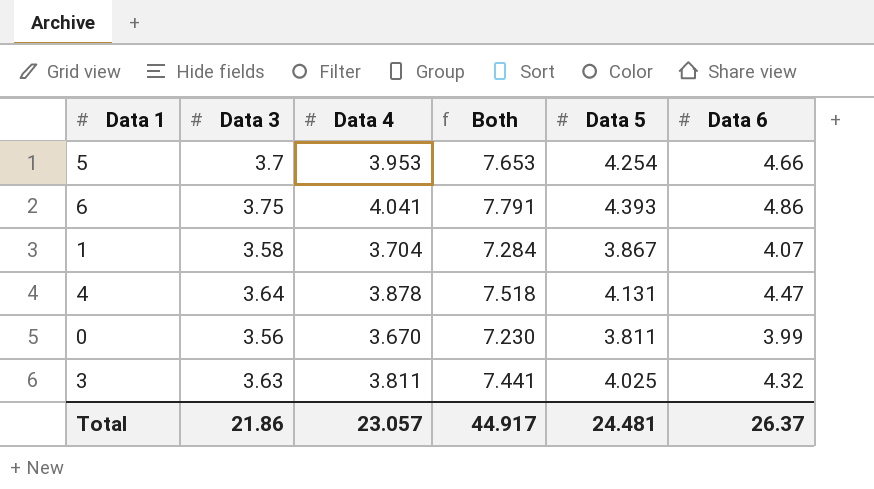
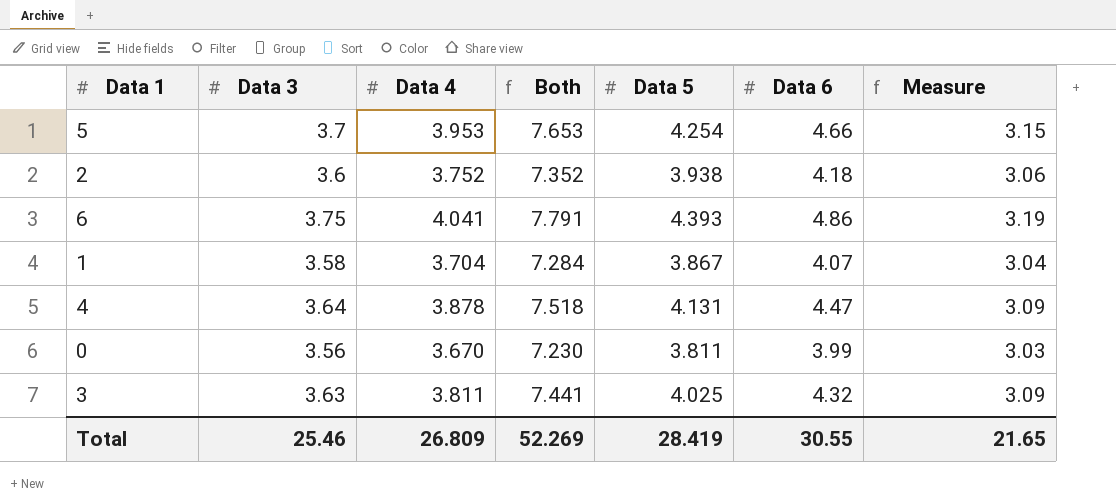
column Measure | formula: none -> [Data 3] * 0.85
row 2: none -> 3.6 | 3.752 | 7.352 | 3.938 | 4.18 | 3.06
Total | Data 3: 21.86 -> 25.46
Total | Data 4: 23.057 -> 26.809
Total | Both: 44.917 -> 52.269
Total | Data 5: 24.481 -> 28.419
Total | Data 6: 26.37 -> 30.55

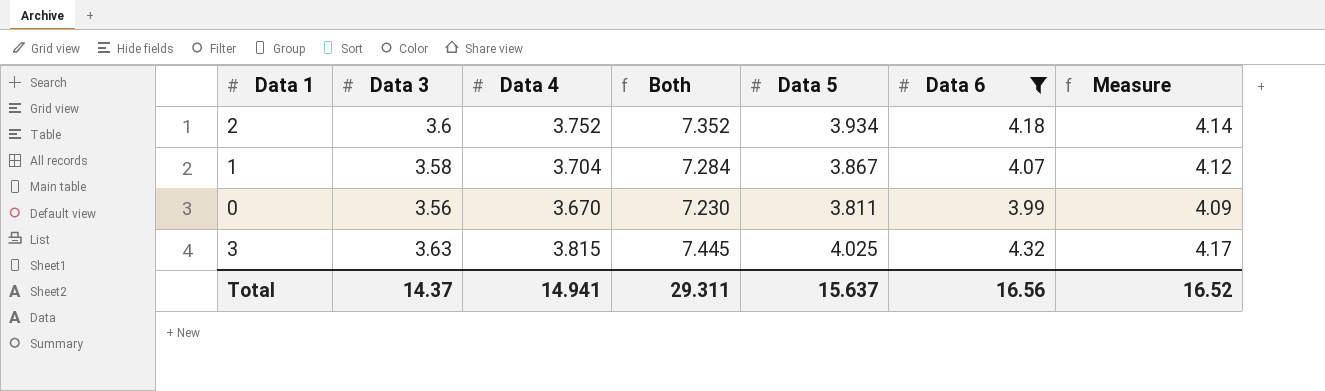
filter: none -> Data 6 <= 4.32
column Measure | formula: [Data 3] * 0.85 -> [Data 3] * 1.15
2 | Data 5: 3.938 -> 3.934
3 | Data 4: 3.811 -> 3.815
3 | Both: 7.441 -> 7.445
Total | Data 3: 25.46 -> 14.37
Total | Data 4: 26.809 -> 14.941
Total | Both: 52.269 -> 29.311
Total | Data 5: 28.419 -> 15.637
Total | Data 6: 30.55 -> 16.56
Total | Measure: 21.65 -> 16.52

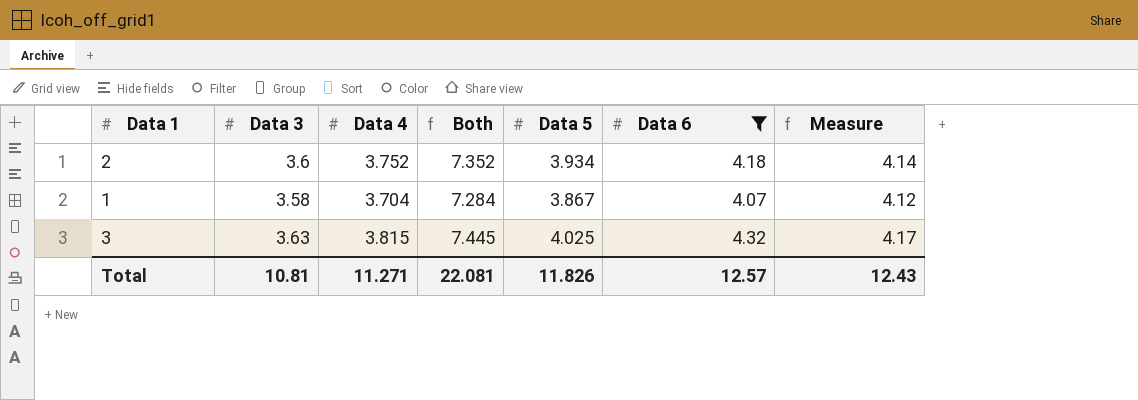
row 0: 3.56 | 3.670 | 7.230 | 3.811 | 3.99 | 4.09 -> none
Total | Data 3: 14.37 -> 10.81
Total | Data 4: 14.941 -> 11.271
Total | Both: 29.311 -> 22.081
Total | Data 5: 15.637 -> 11.826
Total | Data 6: 16.56 -> 12.57
Total | Measure: 16.52 -> 12.43

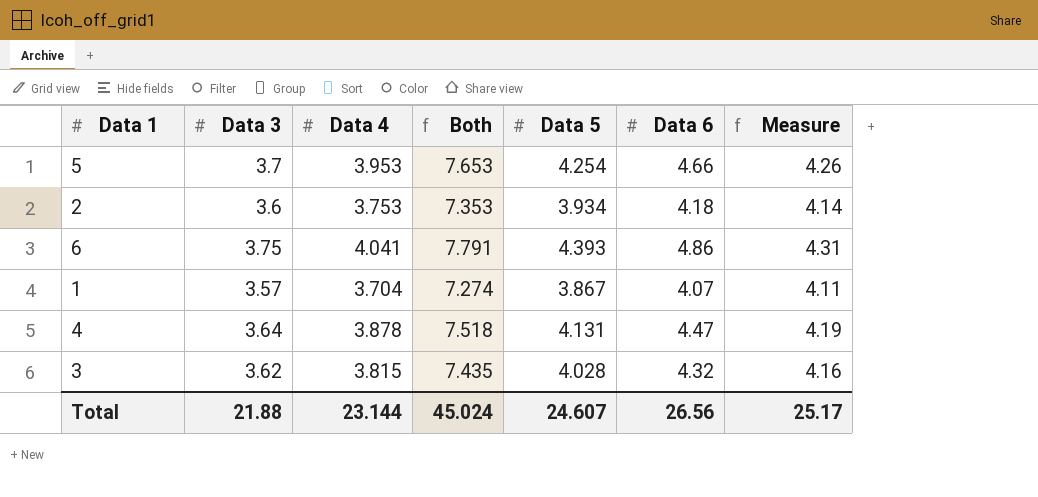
filter: Data 6 <= 4.32 -> none
2 | Data 4: 3.752 -> 3.753
2 | Both: 7.352 -> 7.353
1 | Data 3: 3.58 -> 3.57
1 | Both: 7.284 -> 7.274
1 | Measure: 4.12 -> 4.11
3 | Data 3: 3.63 -> 3.62
3 | Both: 7.445 -> 7.435
3 | Data 5: 4.025 -> 4.028
3 | Measure: 4.17 -> 4.16
Total | Data 3: 10.81 -> 21.88
Total | Data 4: 11.271 -> 23.144
Total | Both: 22.081 -> 45.024
Total | Data 5: 11.826 -> 24.607
Total | Data 6: 12.57 -> 26.56
Total | Measure: 12.43 -> 25.17

